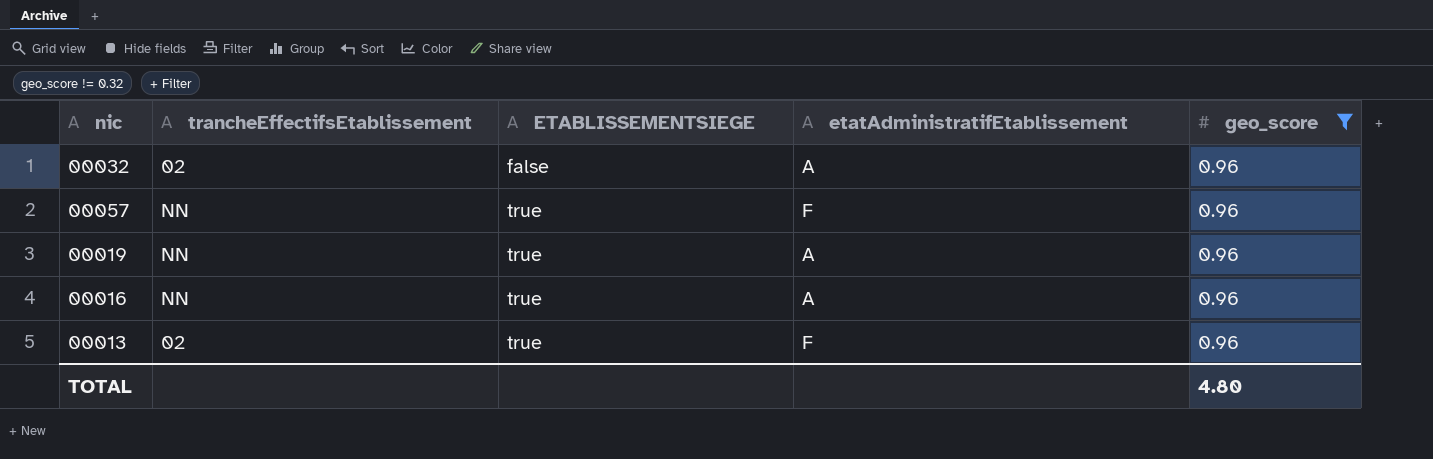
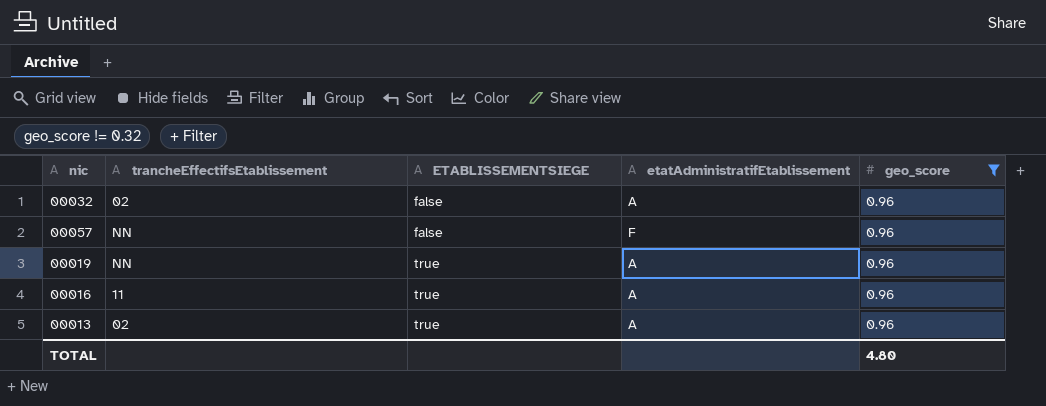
00057 | ETABLISSEMENTSIEGE: true -> false
00016 | trancheEffectifsEtablissement: NN -> 11
00013 | etatAdministratifEtablissement: F -> A

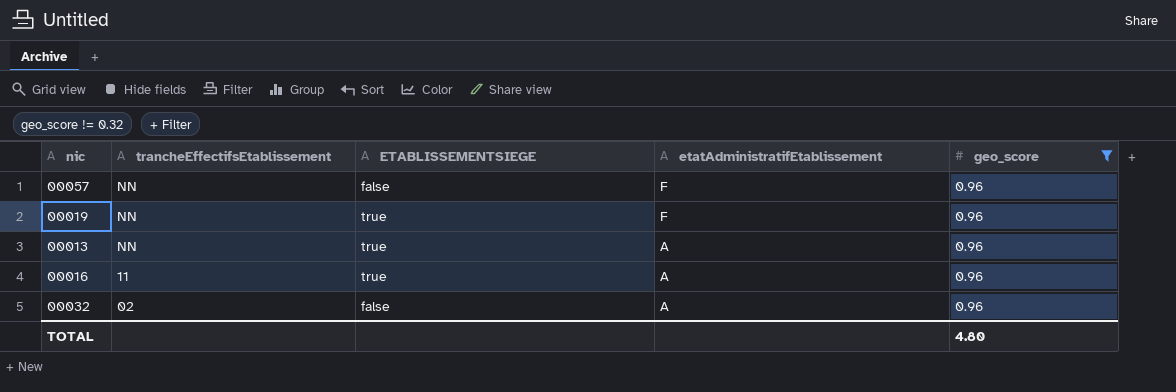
row order: ETABLISSEMENTSIEGE ascending -> trancheEffectifsEtablissement descending
00019 | etatAdministratifEtablissement: A -> F
00013 | trancheEffectifsEtablissement: 02 -> NN

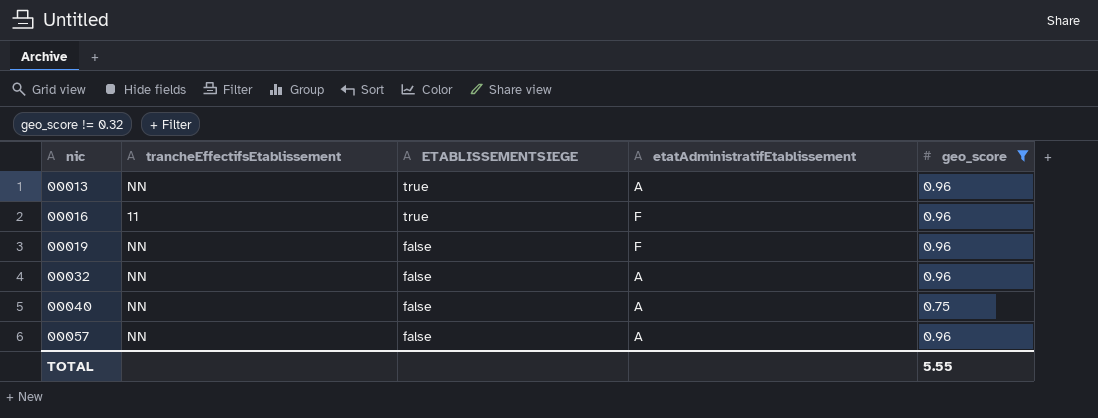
row order: trancheEffectifsEtablissement descending -> nic ascending
00016 | etatAdministratifEtablissement: A -> F
00019 | ETABLISSEMENTSIEGE: true -> false
00032 | trancheEffectifsEtablissement: 02 -> NN
row 00040: none -> NN | false | A | 0.75
00057 | etatAdministratifEtablissement: F -> A
TOTAL | geo_score: 4.80 -> 5.55

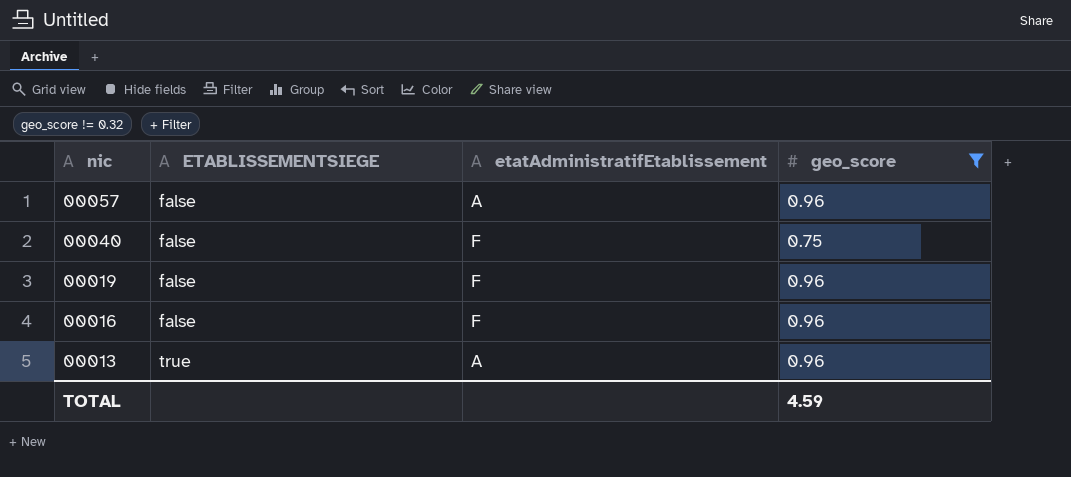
row order: nic ascending -> nic descending
column trancheEffectifsEtablissement | position: 2 -> none
row 00032: NN | false | A | 0.96 -> none
00040 | etatAdministratifEtablissement: A -> F
00016 | ETABLISSEMENTSIEGE: true -> false
TOTAL | geo_score: 5.55 -> 4.59

